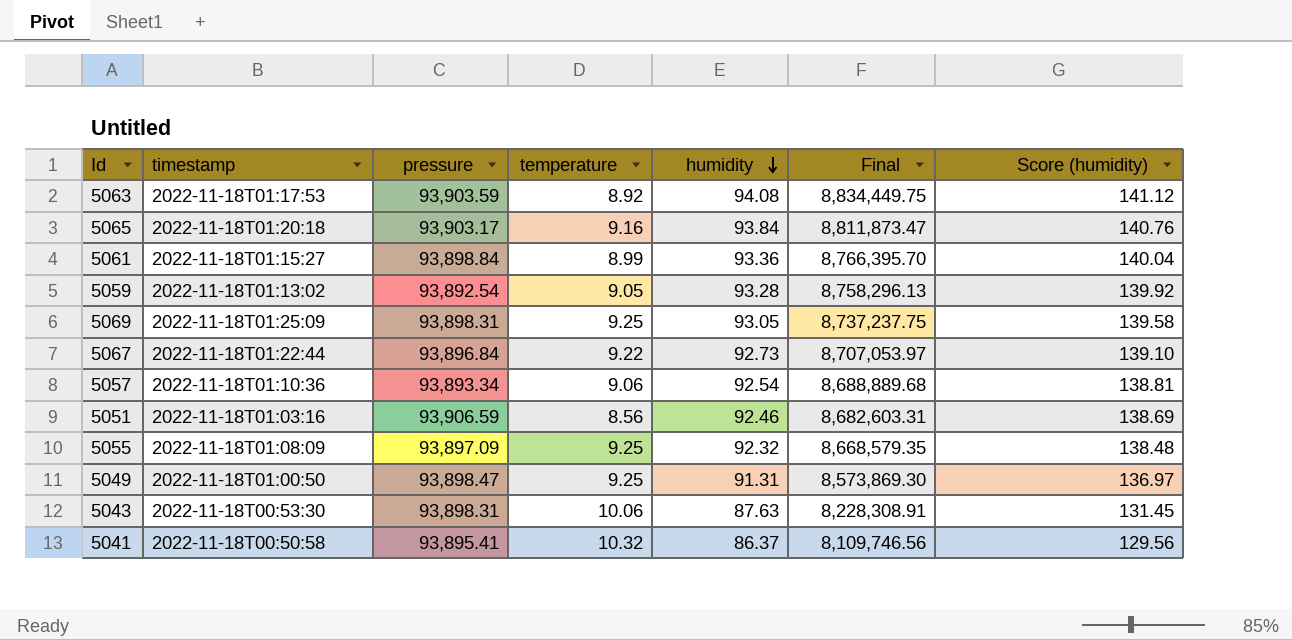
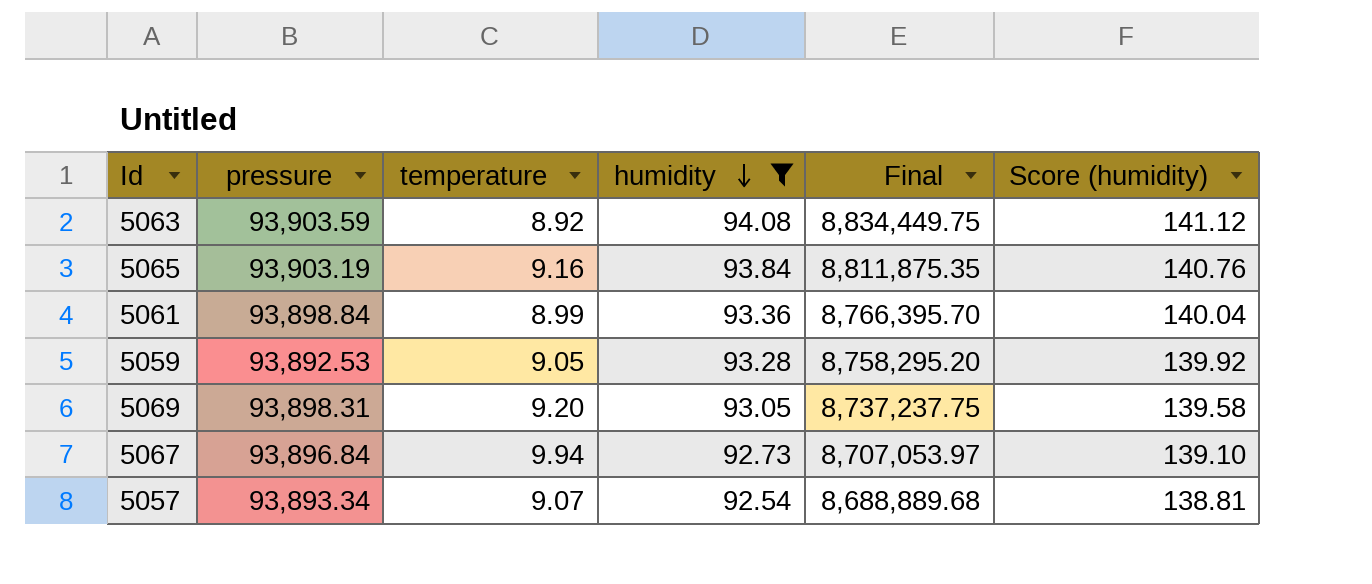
filter: none -> humidity >= 92.54
column timestamp | position: 2 -> none
5065 | pressure: 93,903.17 -> 93,903.19
5065 | Final: 8,811,873.47 -> 8,811,875.35
5059 | pressure: 93,892.54 -> 93,892.53
5059 | Final: 8,758,296.13 -> 8,758,295.20
5069 | temperature: 9.25 -> 9.20
5067 | temperature: 9.22 -> 9.94
5057 | temperature: 9.06 -> 9.07

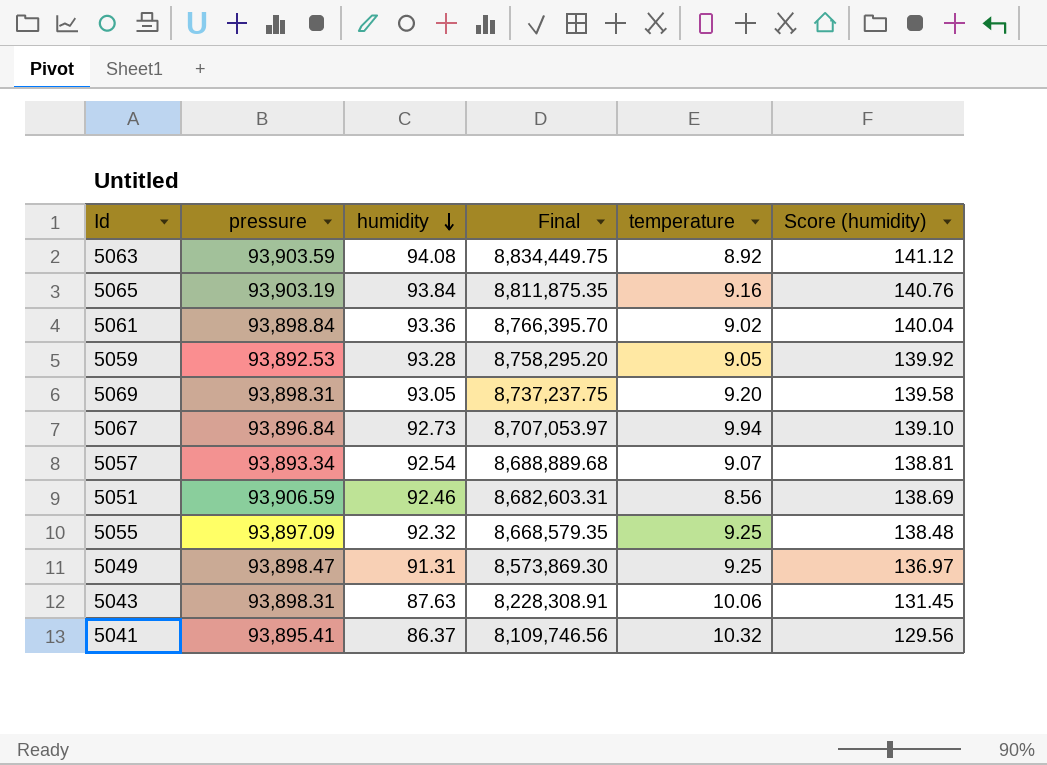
filter: humidity >= 92.54 -> none
column temperature | position: 3 -> 5
5061 | temperature: 8.99 -> 9.02

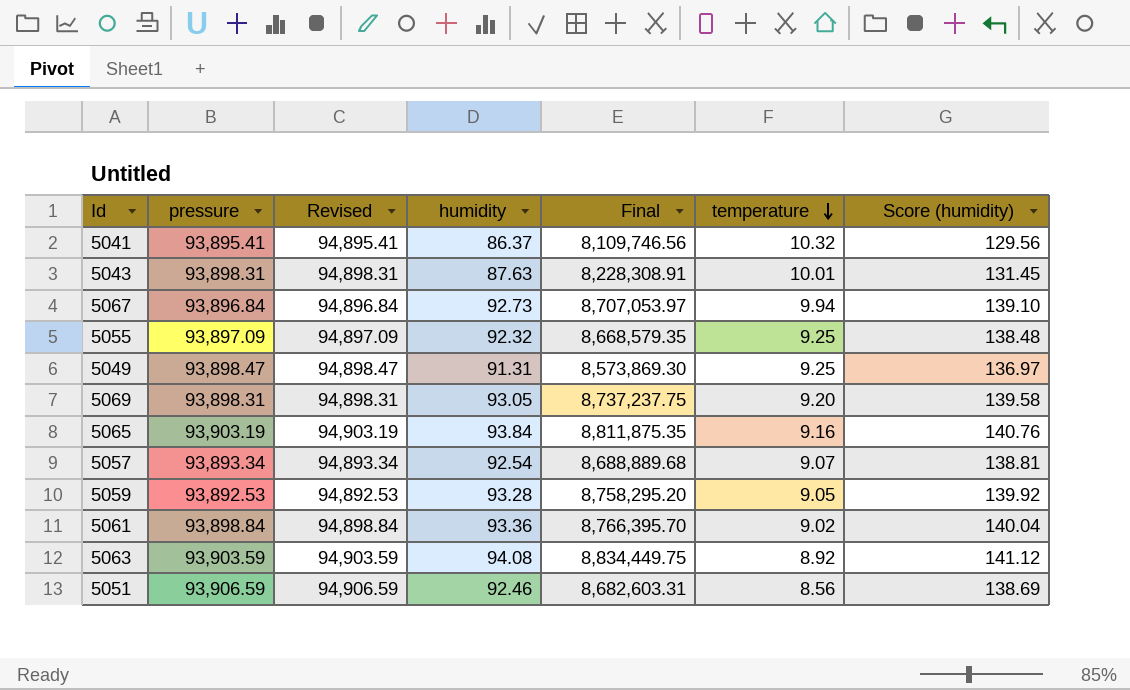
row order: humidity descending -> temperature descending
column Revised | formula: none -> [pressure] + 1000
5043 | temperature: 10.06 -> 10.01

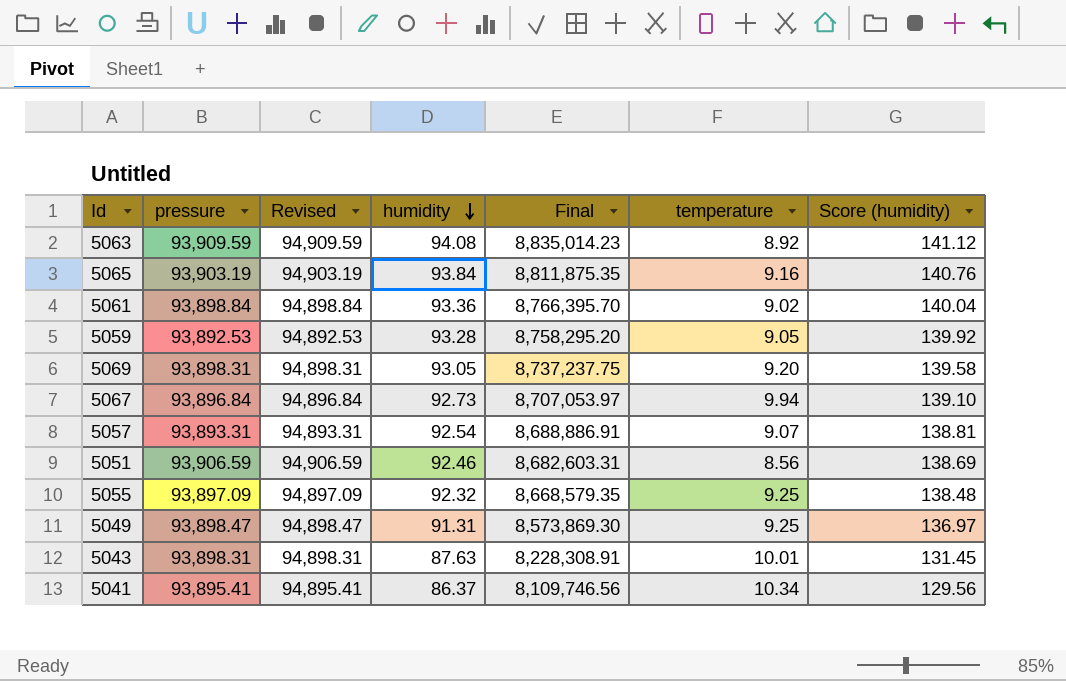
row order: temperature descending -> humidity descending
5063 | pressure: 93,903.59 -> 93,909.59
5063 | Revised: 94,903.59 -> 94,909.59
5063 | Final: 8,834,449.75 -> 8,835,014.23
5057 | pressure: 93,893.34 -> 93,893.31
5057 | Revised: 94,893.34 -> 94,893.31
5057 | Final: 8,688,889.68 -> 8,688,886.91
5041 | temperature: 10.32 -> 10.34

